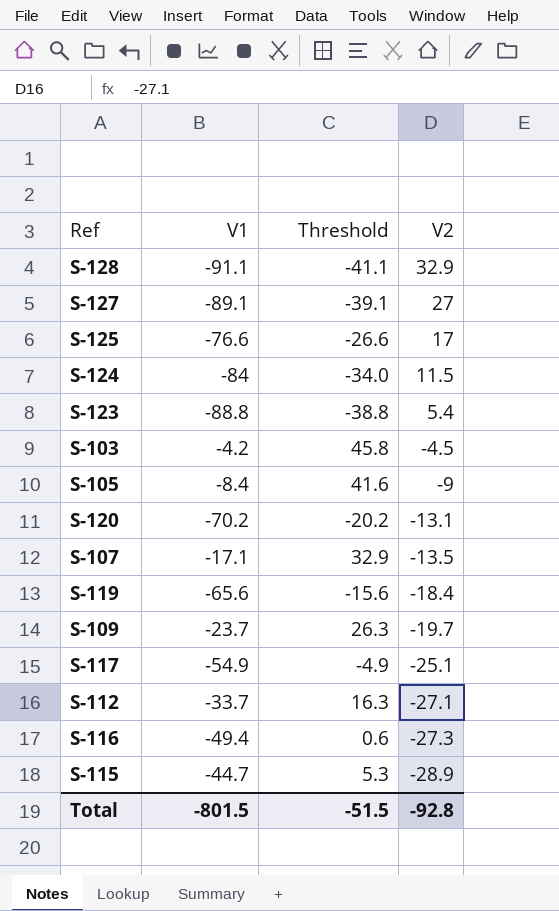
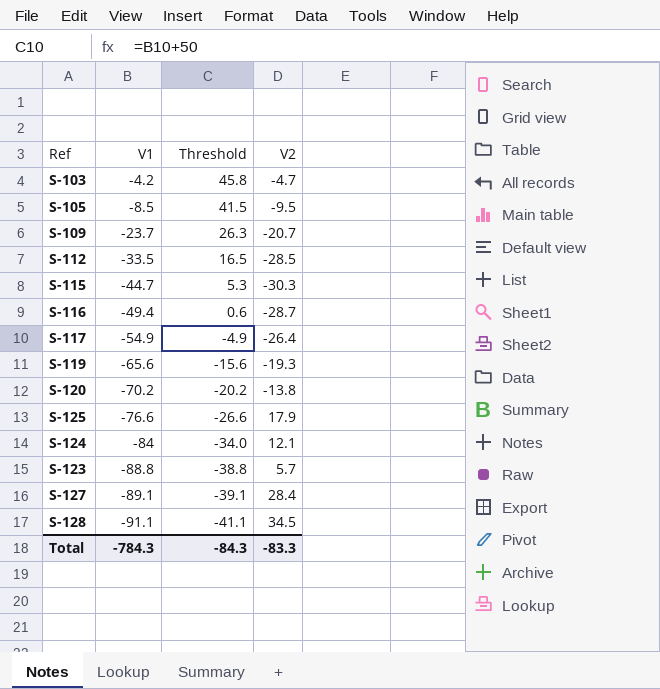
row order: V2 descending -> V1 descending
row S-107: -17.1 | 32.9 | -13.5 -> none
S-103 | V2: -4.5 -> -4.7
S-105 | V1: -8.4 -> -8.5
S-105 | Threshold: 41.6 -> 41.5
S-105 | V2: -9 -> -9.5
S-109 | V2: -19.7 -> -20.7
S-112 | V1: -33.7 -> -33.5
S-112 | Threshold: 16.3 -> 16.5
S-112 | V2: -27.1 -> -28.5
S-115 | V2: -28.9 -> -30.3
S-116 | V2: -27.3 -> -28.7
S-117 | V2: -25.1 -> -26.4
S-119 | V2: -18.4 -> -19.3
S-120 | V2: -13.1 -> -13.8
S-125 | V2: 17 -> 17.9
S-124 | V2: 11.5 -> 12.1
S-123 | V2: 5.4 -> 5.7
S-127 | V2: 27 -> 28.4
S-128 | V2: 32.9 -> 34.5
Total | V1: -801.5 -> -784.3
Total | Threshold: -51.5 -> -84.3
Total | V2: -92.8 -> -83.3

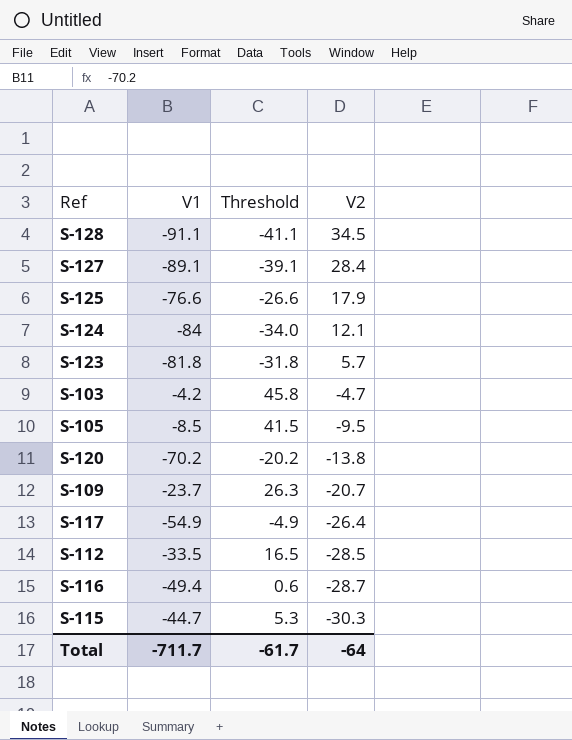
row order: V1 descending -> V2 descending
row S-119: -65.6 | -15.6 | -19.3 -> none
S-123 | V1: -88.8 -> -81.8
S-123 | Threshold: -38.8 -> -31.8
Total | V1: -784.3 -> -711.7
Total | Threshold: -84.3 -> -61.7
Total | V2: -83.3 -> -64

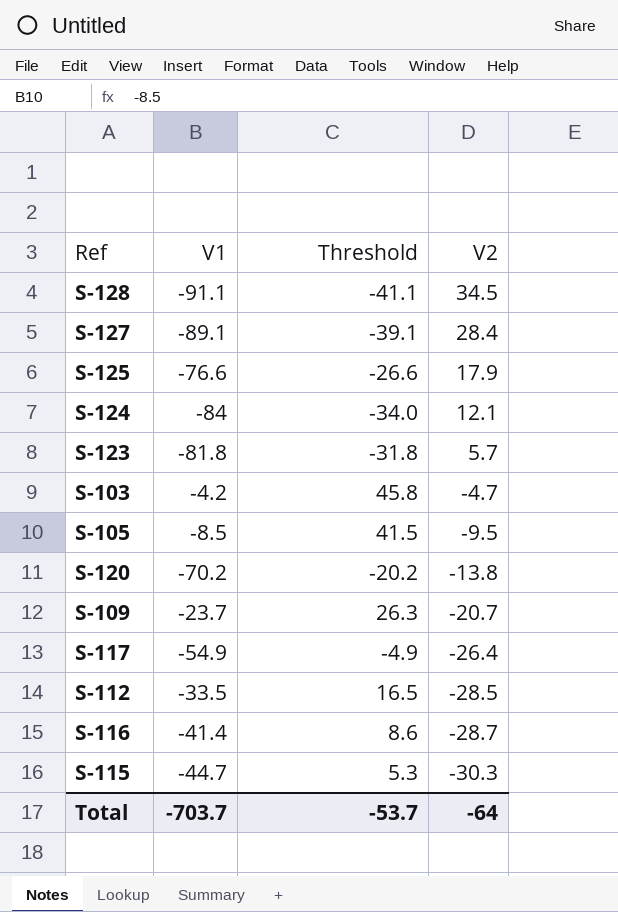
S-116 | V1: -49.4 -> -41.4
S-116 | Threshold: 0.6 -> 8.6
Total | V1: -711.7 -> -703.7
Total | Threshold: -61.7 -> -53.7

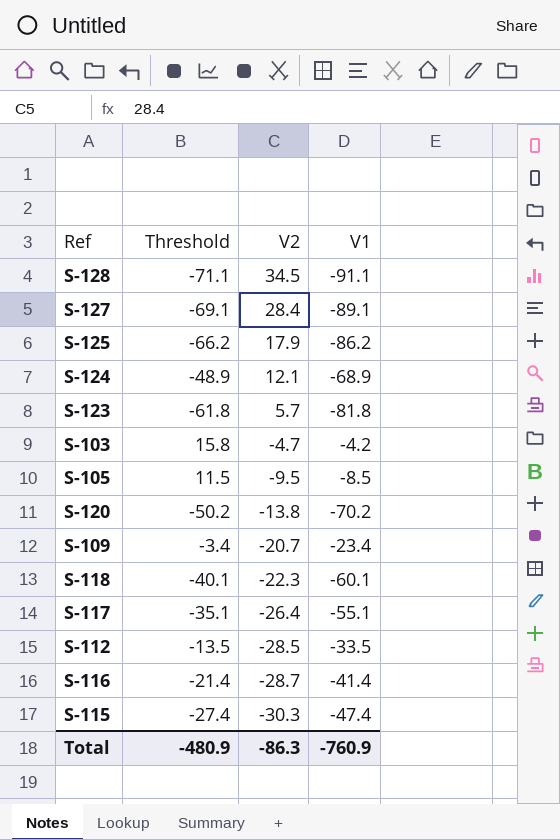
column Threshold | formula: [V1] + 50 -> [V1] + 20
column V1 | position: 2 -> 4
S-125 | V1: -76.6 -> -86.2
S-124 | V1: -84 -> -68.9
S-109 | V1: -23.7 -> -23.4
row S-118: none -> -40.1 | -22.3 | -60.1
S-117 | V1: -54.9 -> -55.1
S-115 | V1: -44.7 -> -47.4
Total | Threshold: -53.7 -> -480.9
Total | V2: -64 -> -86.3
Total | V1: -703.7 -> -760.9

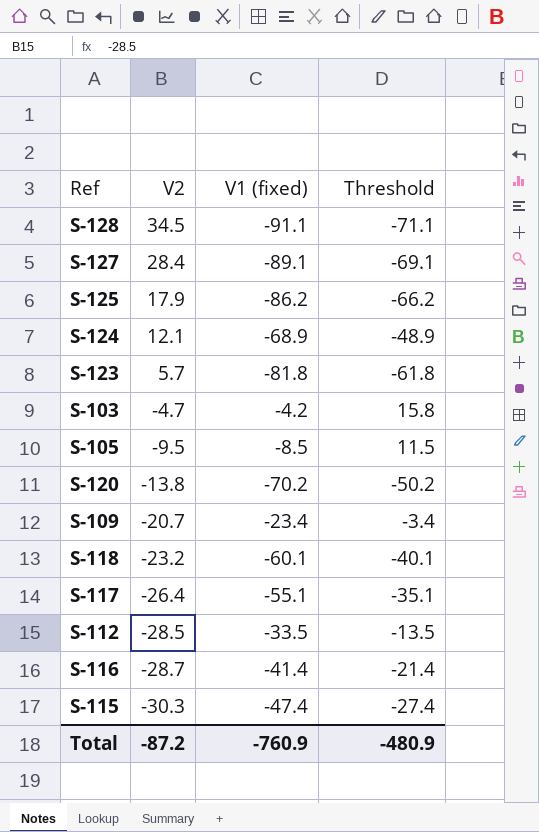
column name: V1 -> V1 (fixed)
column Threshold | position: 2 -> 4
S-118 | V2: -22.3 -> -23.2
Total | V2: -86.3 -> -87.2

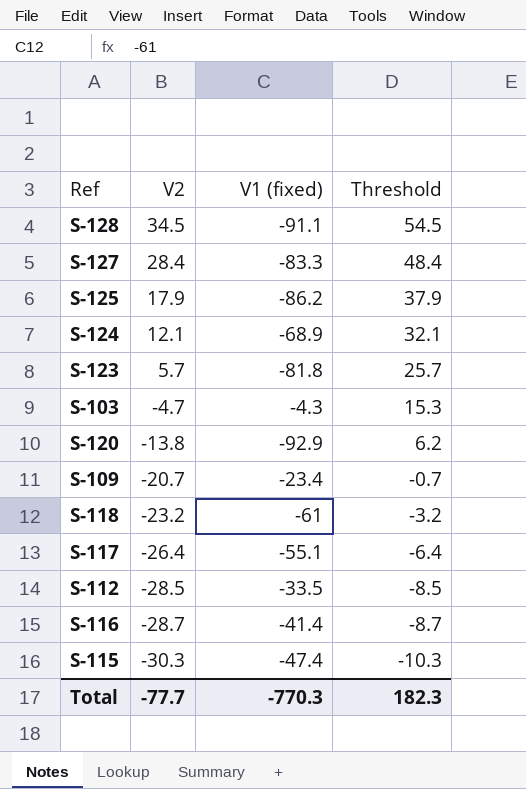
column Threshold | formula: [V1 (fixed)] + 20 -> [V2] + 20
row S-105: -9.5 | -8.5 | 11.5 -> none
S-127 | V1 (fixed): -89.1 -> -83.3
S-103 | V1 (fixed): -4.2 -> -4.3
S-120 | V1 (fixed): -70.2 -> -92.9
S-118 | V1 (fixed): -60.1 -> -61
Total | V2: -87.2 -> -77.7
Total | V1 (fixed): -760.9 -> -770.3
Total | Threshold: -480.9 -> 182.3

